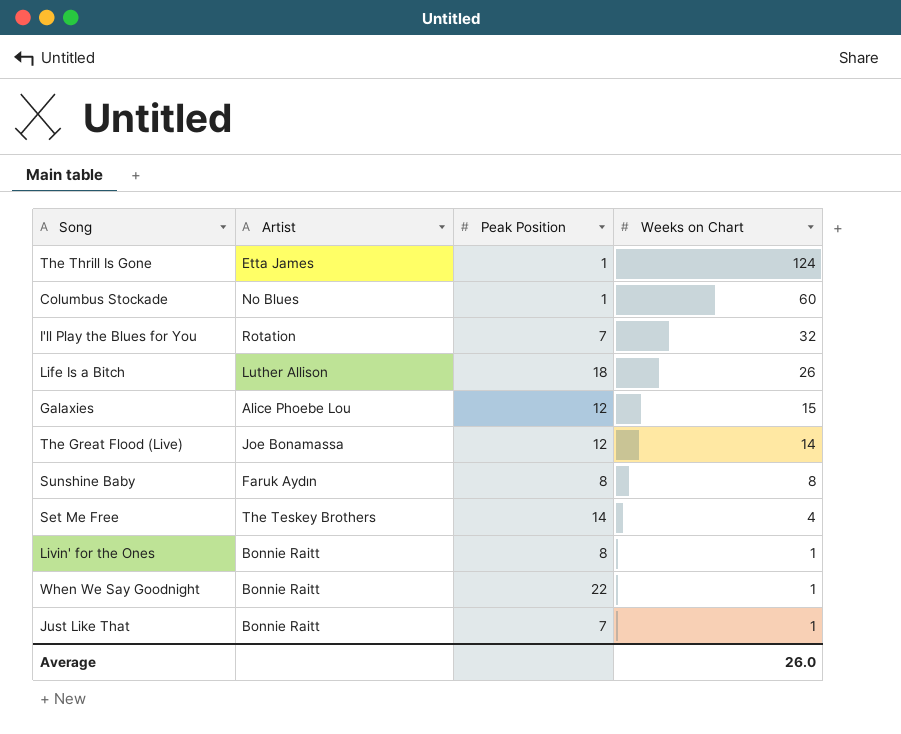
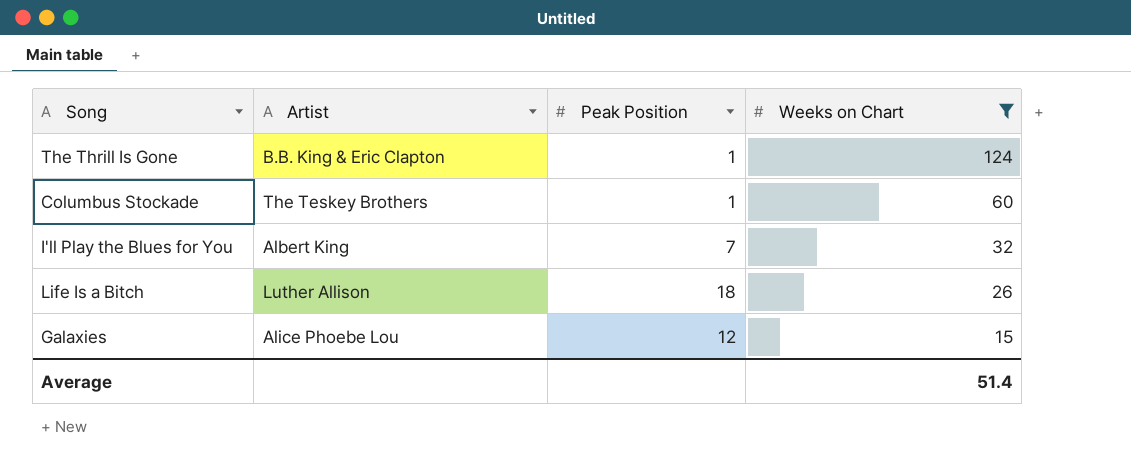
filter: none -> Weeks on Chart >= 15
The Thrill Is Gone | Artist: Etta James -> B.B. King & Eric Clapton
Columbus Stockade | Artist: No Blues -> The Teskey Brothers
I'll Play the Blues for You | Artist: Rotation -> Albert King
Average | Weeks on Chart: 26.0 -> 51.4

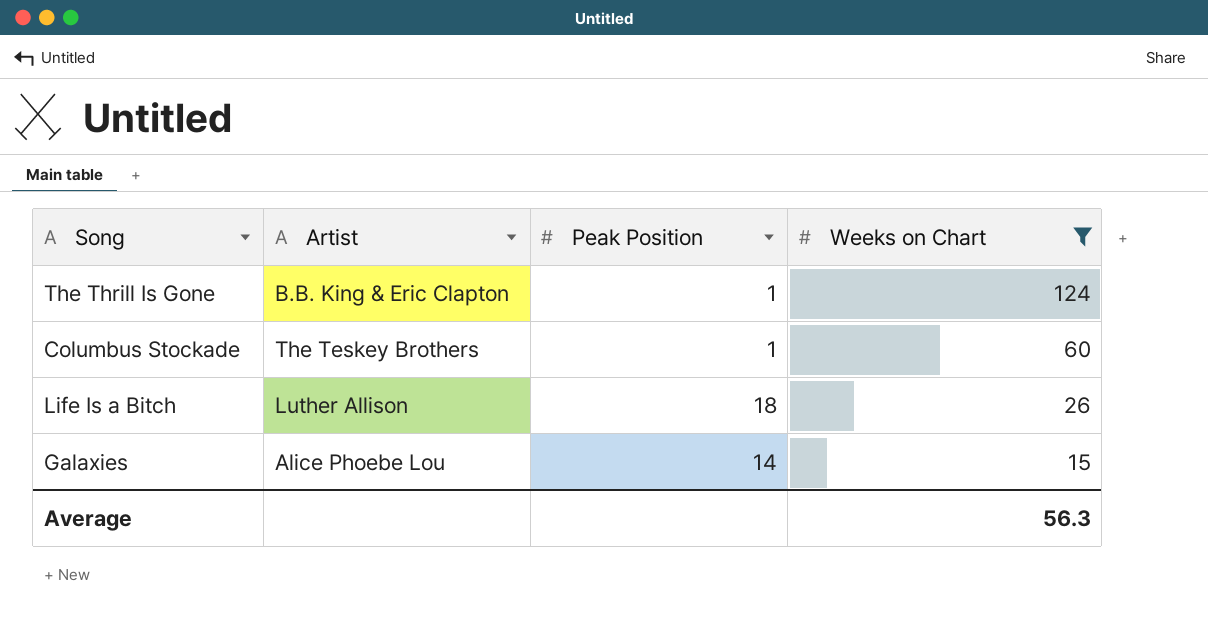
row I'll Play the Blues for You: Albert King | 7 | 32 -> none
Galaxies | Peak Position: 12 -> 14
Average | Weeks on Chart: 51.4 -> 56.3

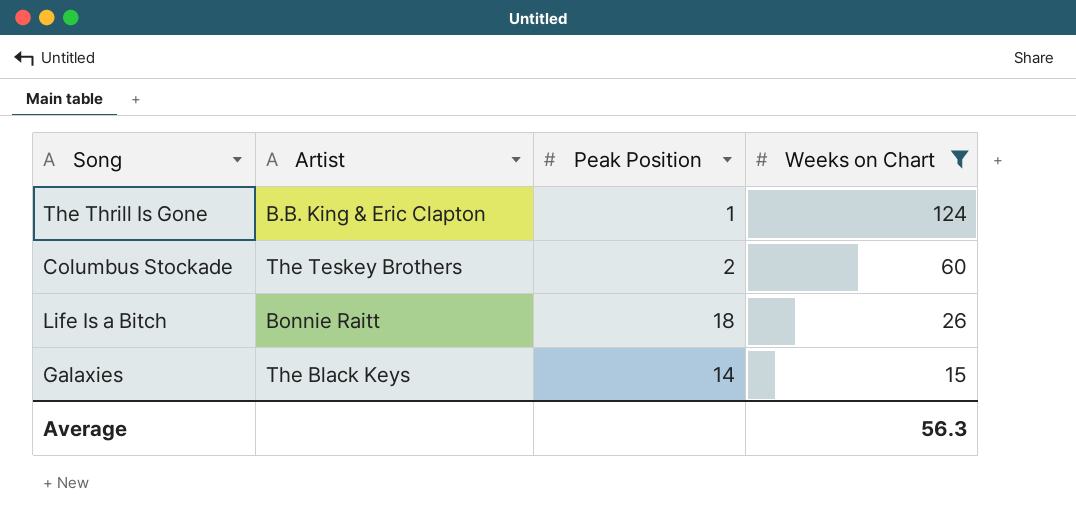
Columbus Stockade | Peak Position: 1 -> 2
Life Is a Bitch | Artist: Luther Allison -> Bonnie Raitt
Galaxies | Artist: Alice Phoebe Lou -> The Black Keys

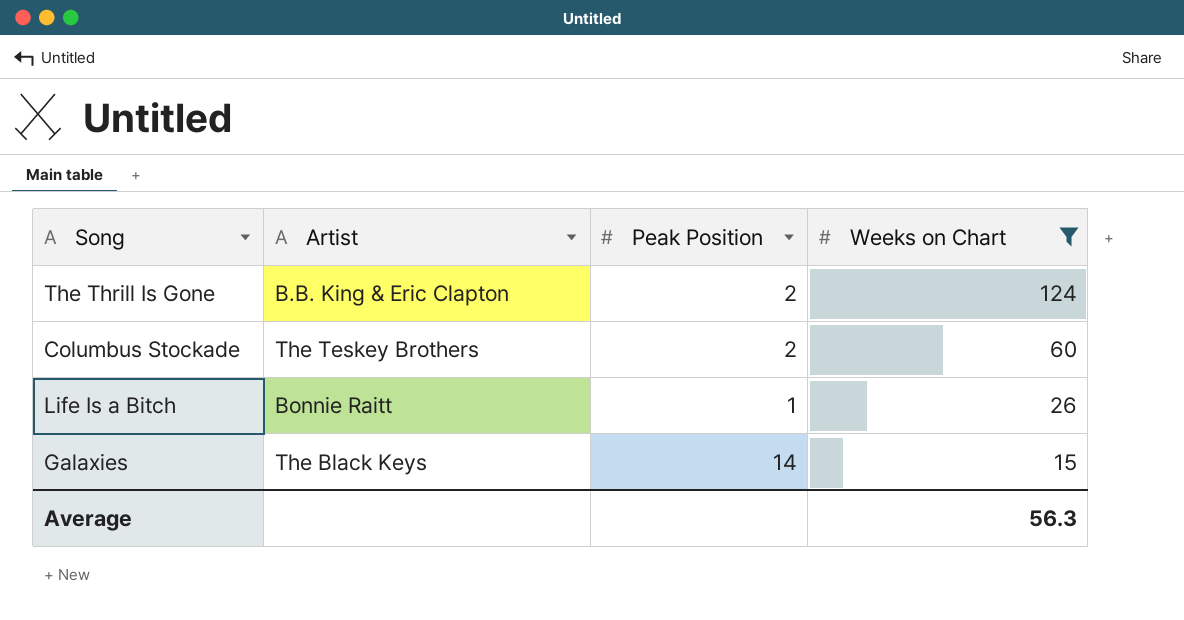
The Thrill Is Gone | Peak Position: 1 -> 2
Life Is a Bitch | Peak Position: 18 -> 1

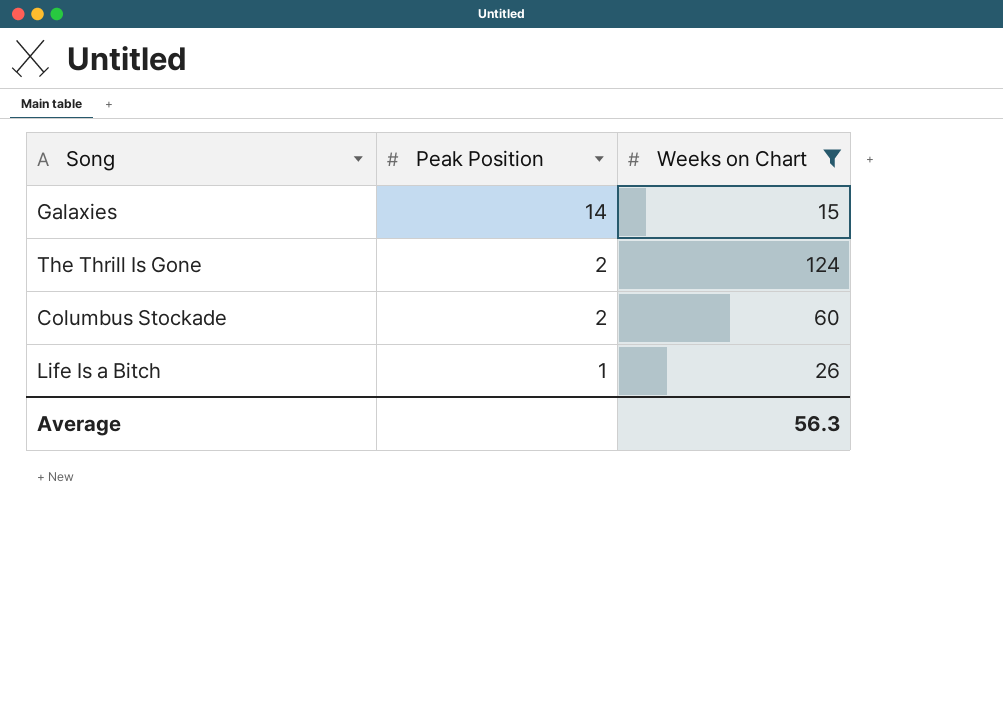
row order: Weeks on Chart descending -> Peak Position descending
column Artist | position: 2 -> none

